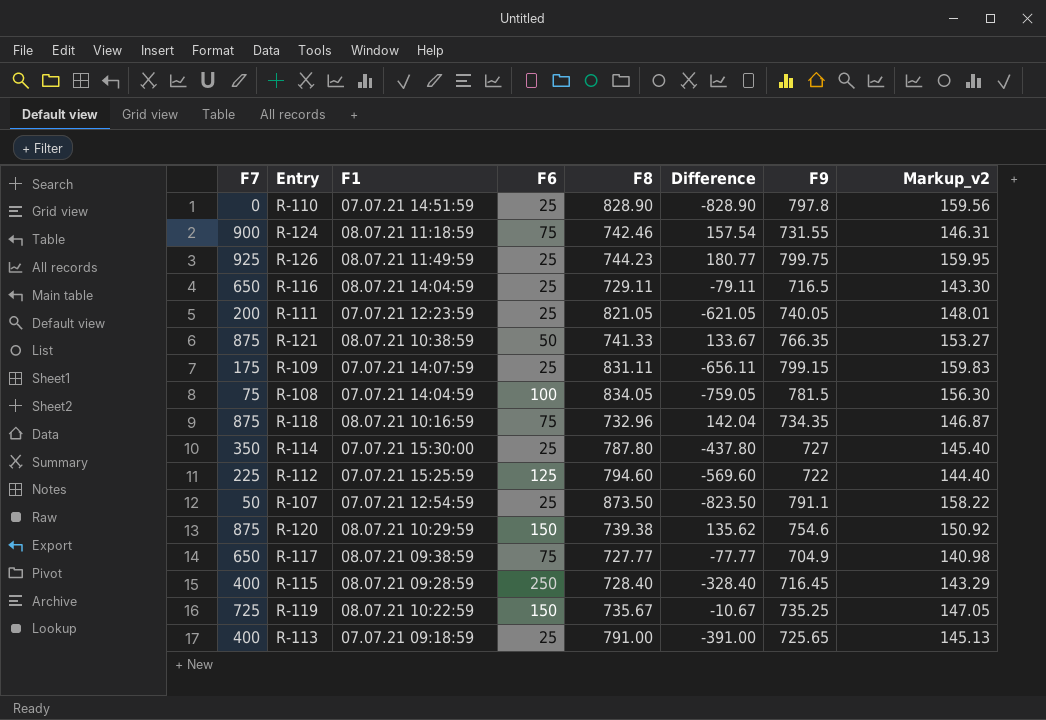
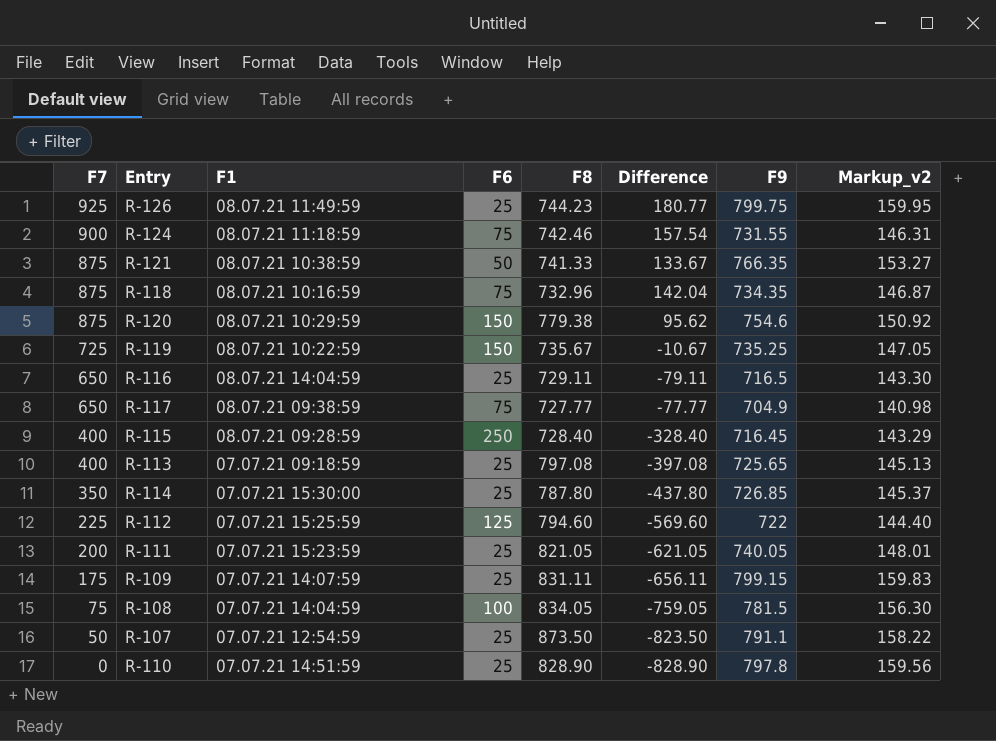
row order: none -> F7 descending
R-120 | F8: 739.38 -> 779.38
R-120 | Difference: 135.62 -> 95.62
R-113 | F8: 791.00 -> 797.08
R-113 | Difference: -391.00 -> -397.08
R-114 | F9: 727 -> 726.85
R-114 | Markup_v2: 145.40 -> 145.37
R-111 | F1: 07.07.21 12:23:59 -> 07.07.21 15:23:59

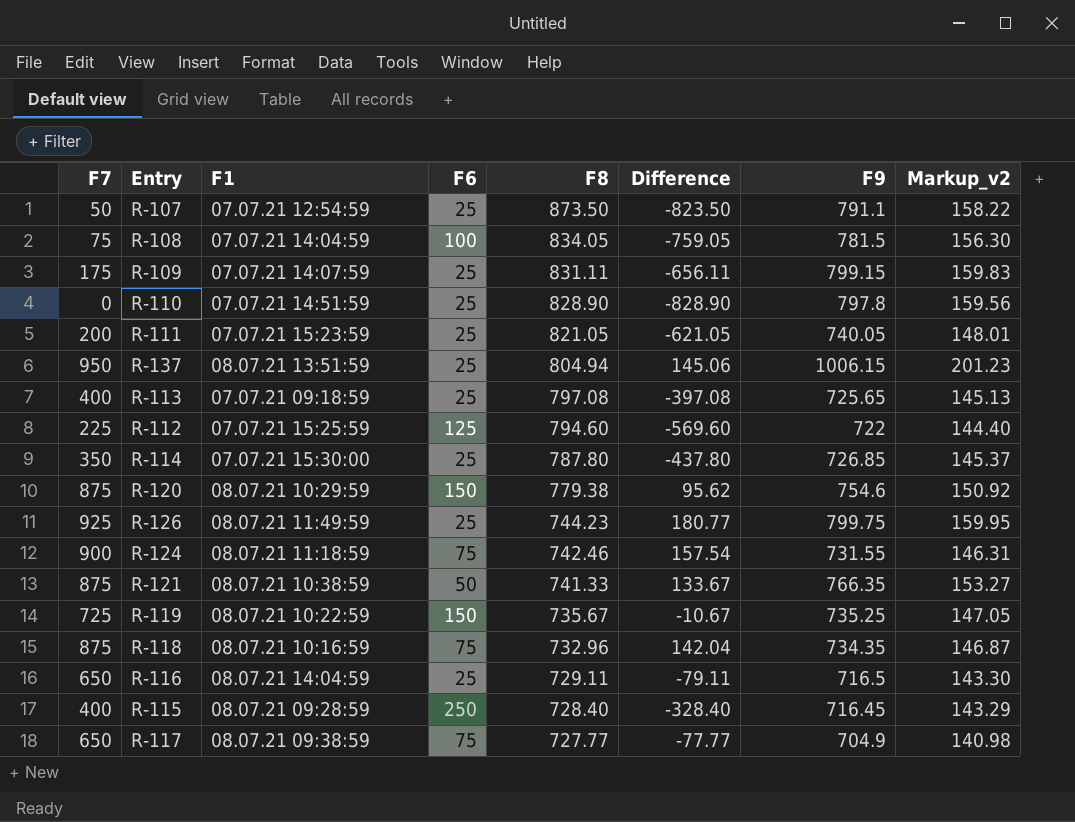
row order: F7 descending -> F8 descending
row R-137: none -> 950 | 08.07.21 13:51:59 | 25 | 804.94 | 145.06 | 1006.15 | 201.23

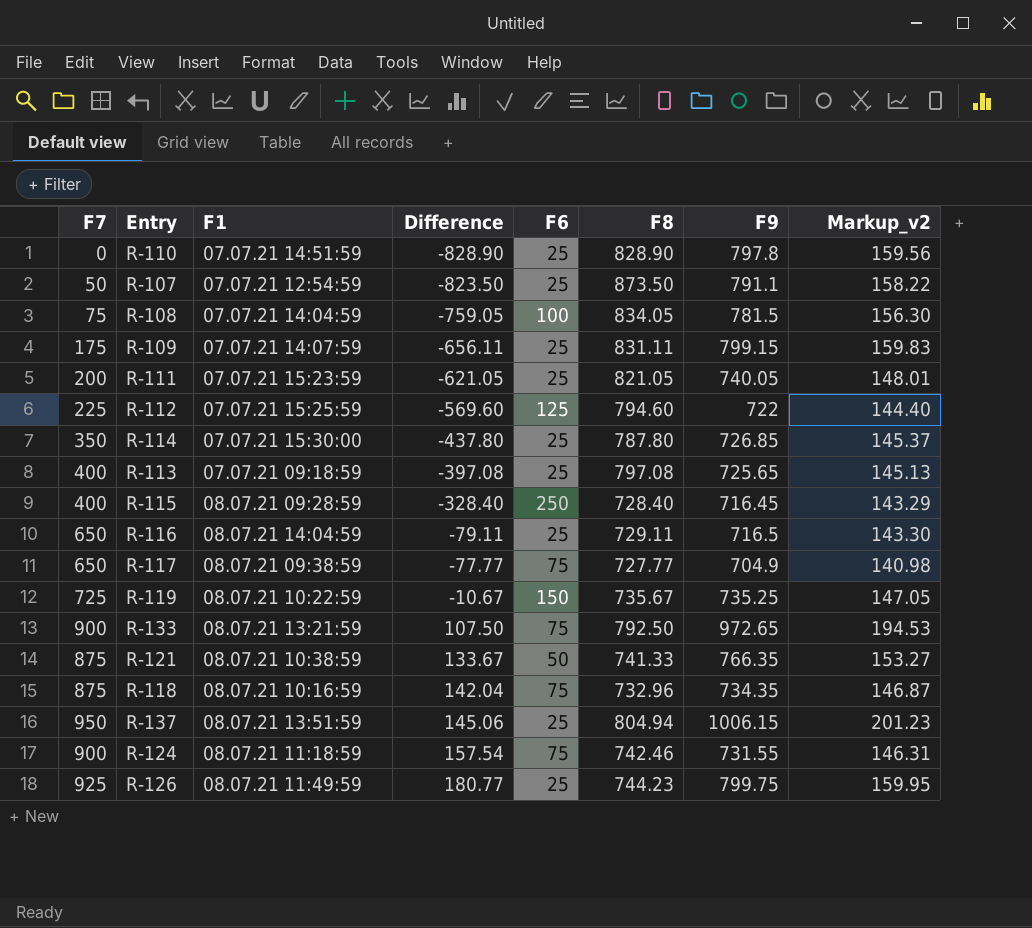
row order: F8 descending -> Difference ascending
column Difference | position: 6 -> 4
row R-120: 875 | 08.07.21 10:29:59 | 150 | 779.38 | 95.62 | 754.6 | 150.92 -> none
row R-133: none -> 900 | 08.07.21 13:21:59 | 107.50 | 75 | 792.50 | 972.65 | 194.53

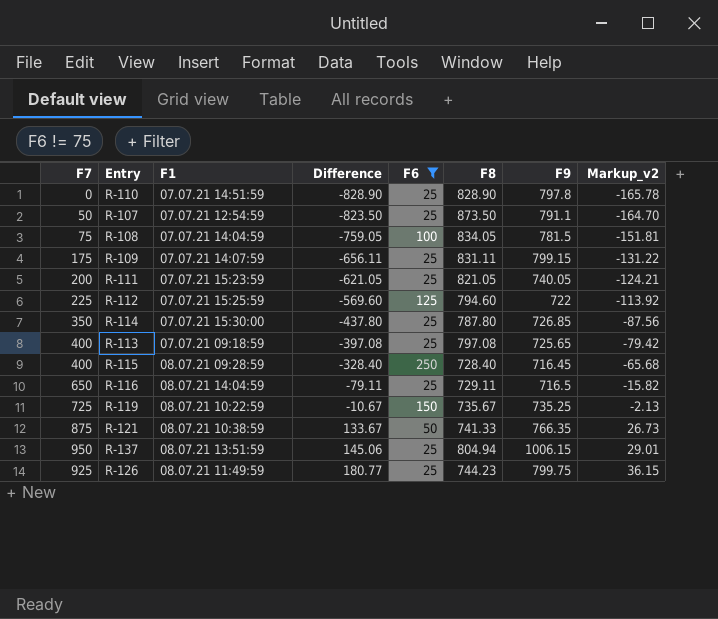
filter: none -> F6 != 75
column Markup_v2 | formula: [F9] * 0.2 -> [Difference] * 0.2

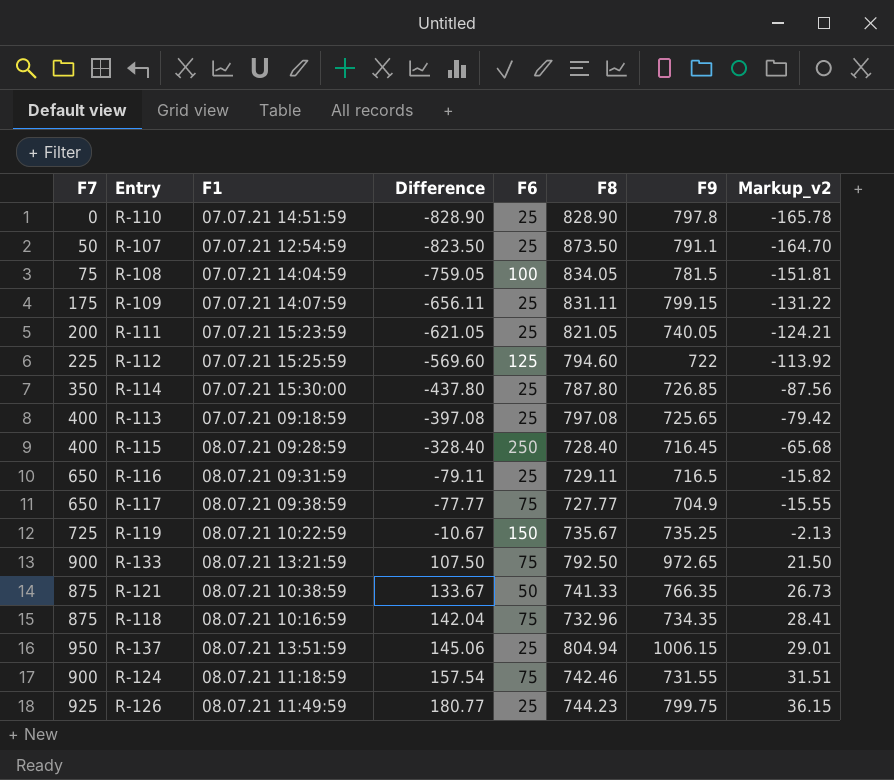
filter: F6 != 75 -> none
R-116 | F1: 08.07.21 14:04:59 -> 08.07.21 09:31:59

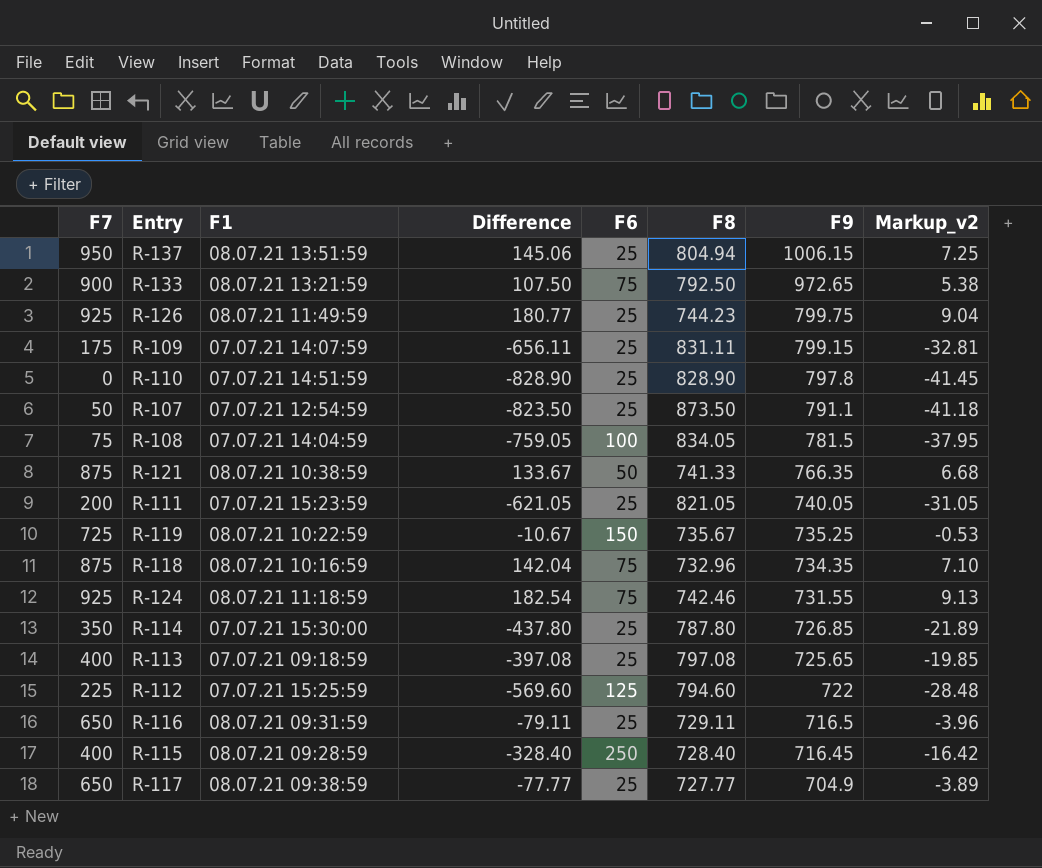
row order: Difference ascending -> F9 descending
column Markup_v2 | formula: [Difference] * 0.2 -> [Difference] * 0.05
R-124 | F7: 900 -> 925
R-124 | Difference: 157.54 -> 182.54
R-117 | F6: 75 -> 25

